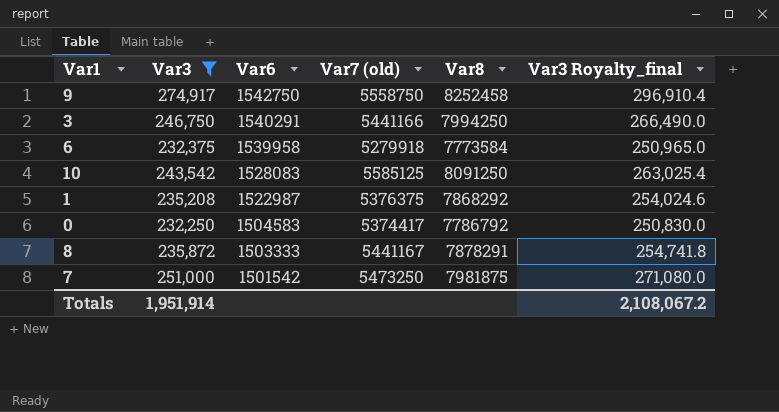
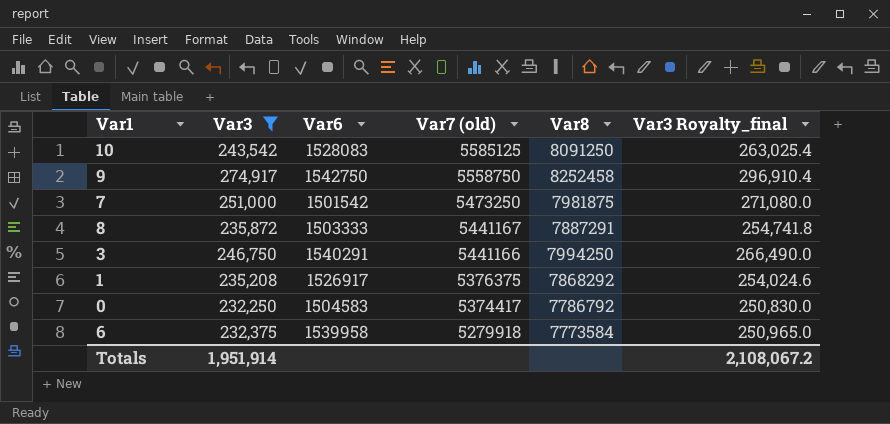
row order: Var6 descending -> Var7 (old) descending
8 | Var8: 7878291 -> 7887291
1 | Var6: 1522987 -> 1526917

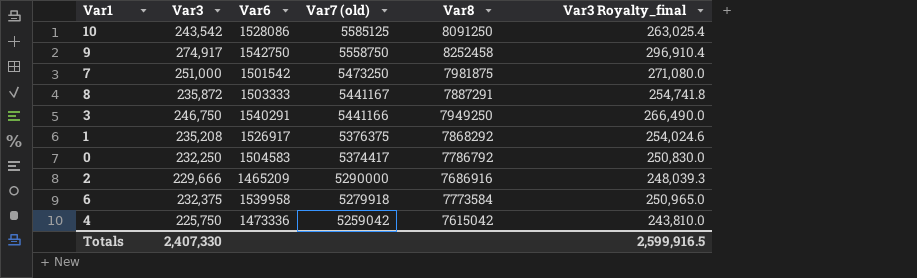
filter: Var3 >= 232,250 -> none
10 | Var6: 1528083 -> 1528086
3 | Var8: 7994250 -> 7949250
Totals | Var3: 1,951,914 -> 2,407,330
Totals | Var3 Royalty_final: 2,108,067.2 -> 2,599,916.5

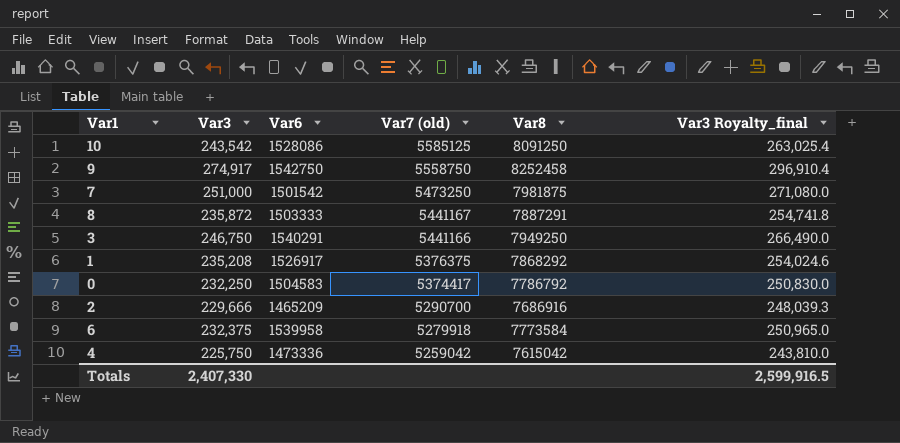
2 | Var7 (old): 5290000 -> 5290700

